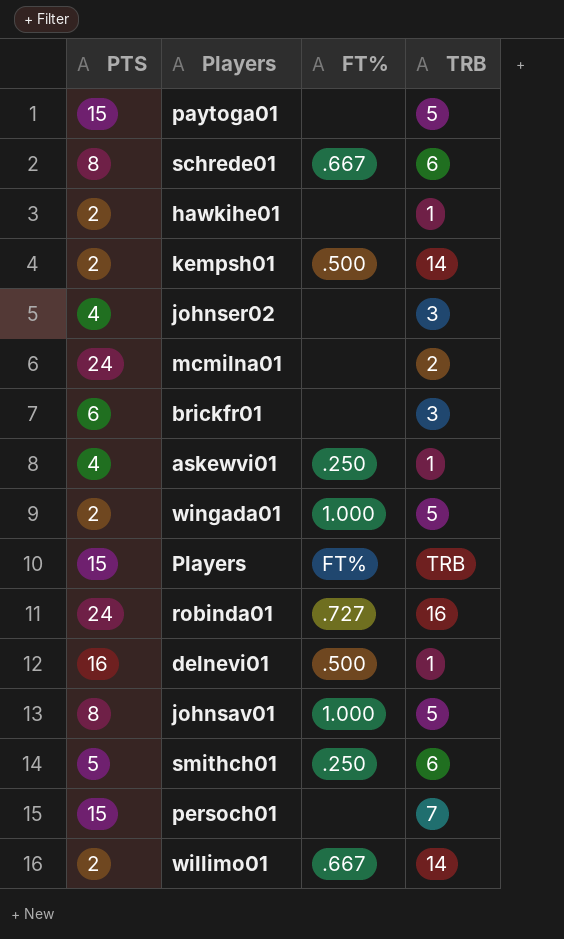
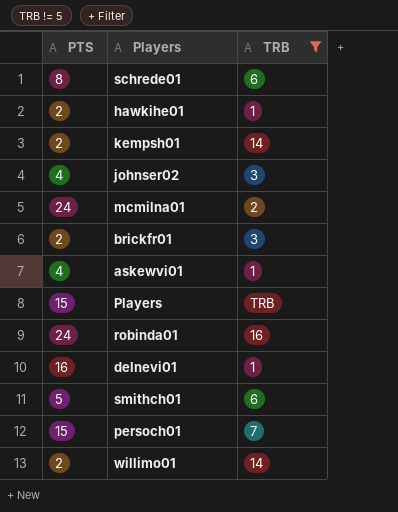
filter: none -> TRB != 5
column FT% | position: 3 -> none
brickfr01 | PTS: 6 -> 2

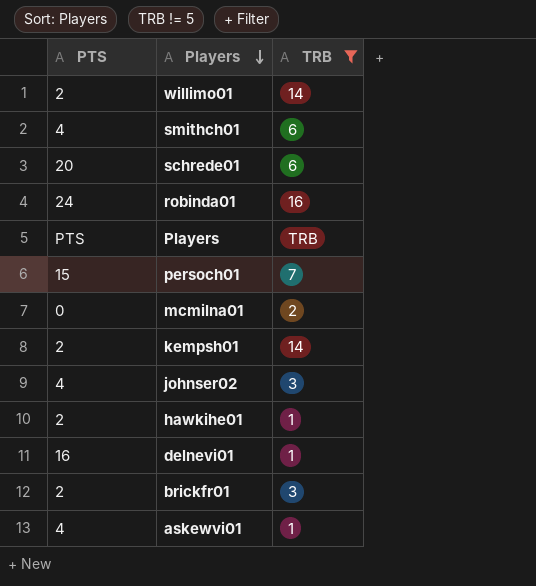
row order: none -> Players descending
smithch01 | PTS: 5 -> 4
schrede01 | PTS: 8 -> 20
Players | PTS: 15 -> PTS
mcmilna01 | PTS: 24 -> 0

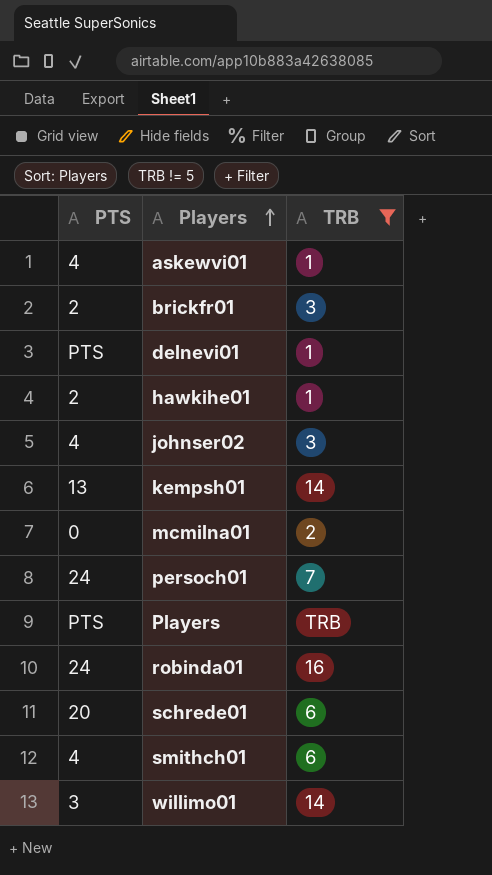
row order: Players descending -> Players ascending
delnevi01 | PTS: 16 -> PTS
kempsh01 | PTS: 2 -> 13
persoch01 | PTS: 15 -> 24
willimo01 | PTS: 2 -> 3

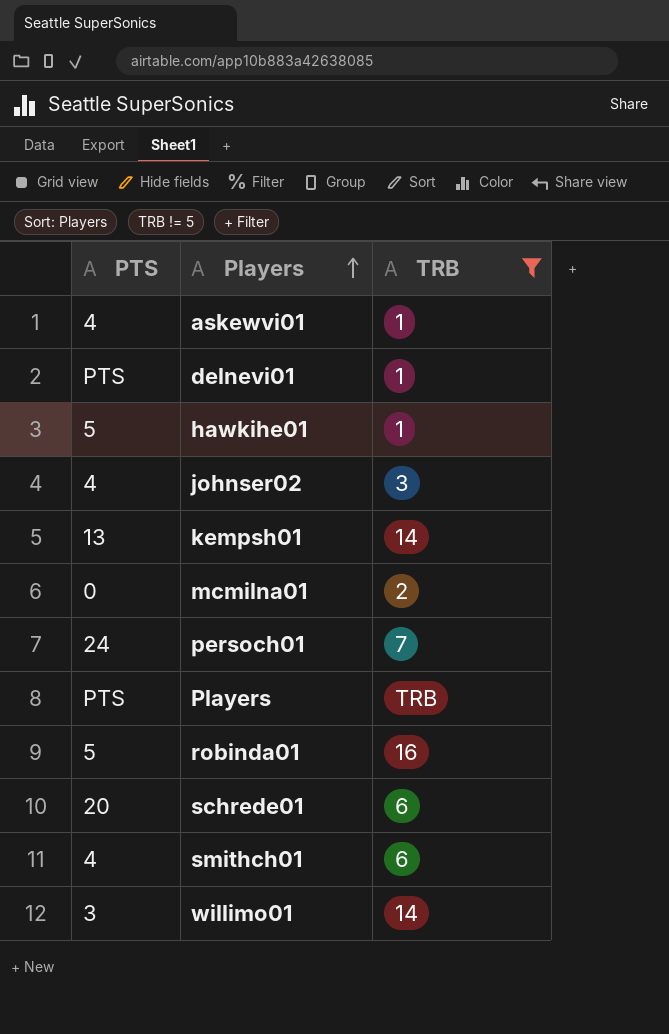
row brickfr01: 2 | 3 -> none
hawkihe01 | PTS: 2 -> 5
robinda01 | PTS: 24 -> 5

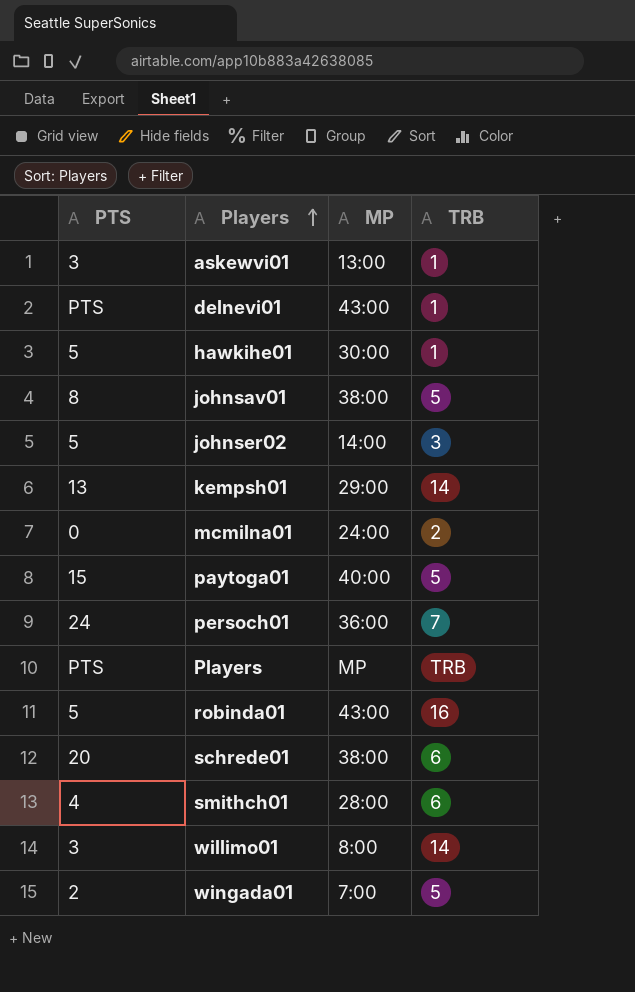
filter: TRB != 5 -> none
column MP | position: none -> 3
askewvi01 | PTS: 4 -> 3
johnser02 | PTS: 4 -> 5

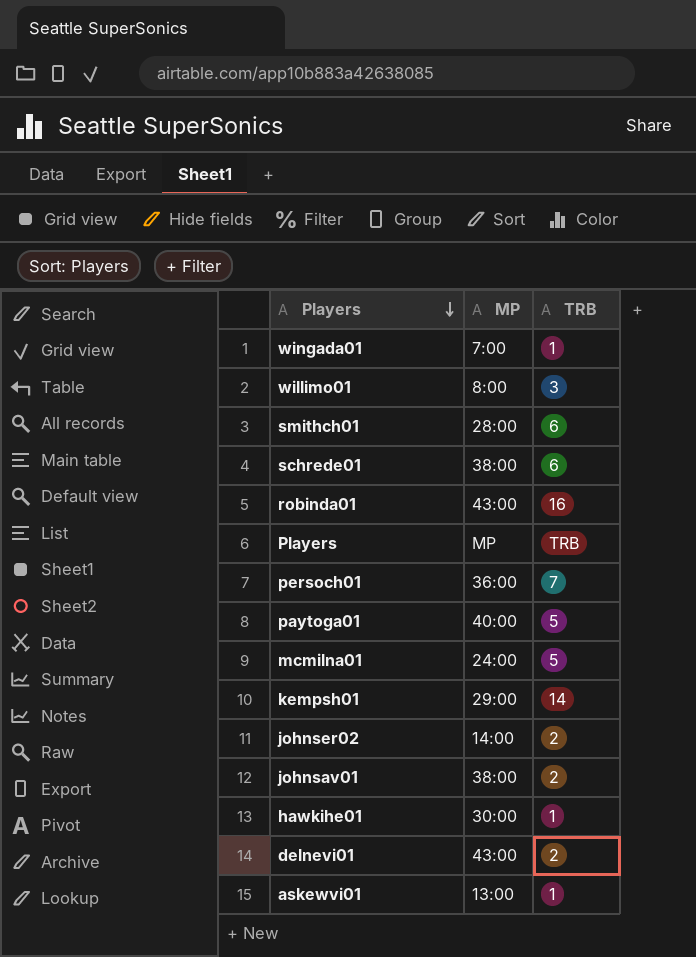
row order: Players ascending -> Players descending
column PTS | position: 1 -> none
wingada01 | TRB: 5 -> 1
willimo01 | TRB: 14 -> 3
mcmilna01 | TRB: 2 -> 5
johnser02 | TRB: 3 -> 2
johnsav01 | TRB: 5 -> 2
delnevi01 | TRB: 1 -> 2

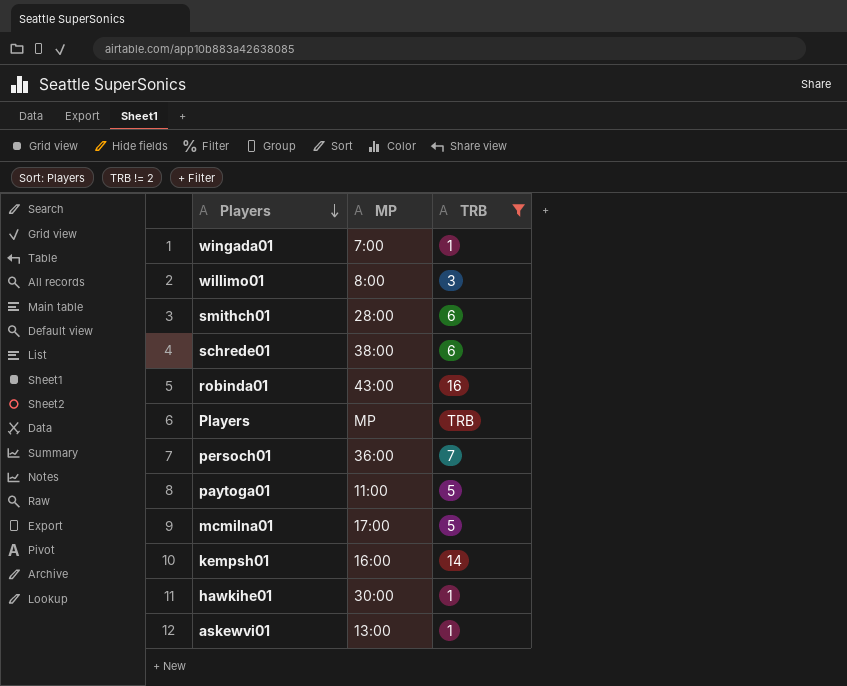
filter: none -> TRB != 2
paytoga01 | MP: 40:00 -> 11:00
mcmilna01 | MP: 24:00 -> 17:00
kempsh01 | MP: 29:00 -> 16:00

